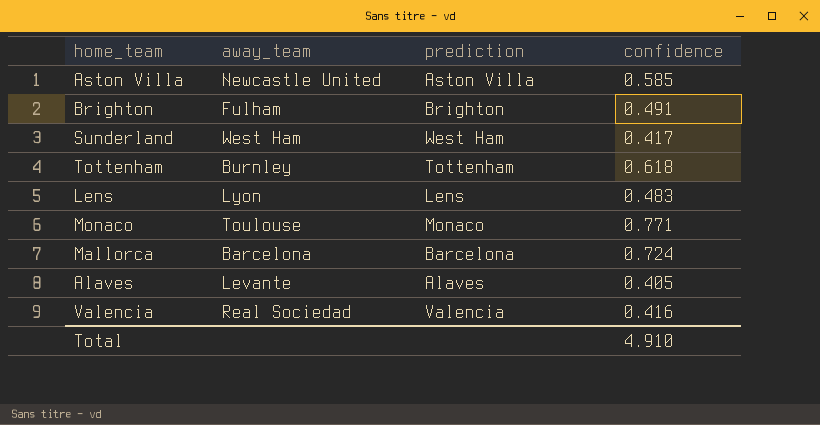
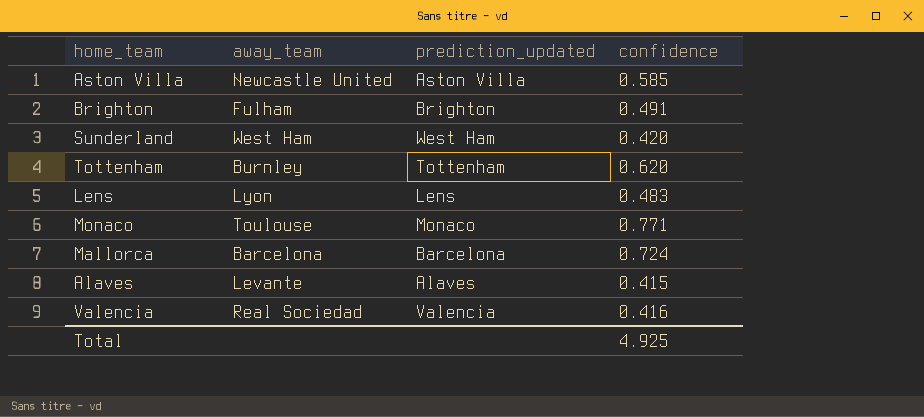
column name: prediction -> prediction_updated
Sunderland | confidence: 0.417 -> 0.420
Tottenham | confidence: 0.618 -> 0.620
Alaves | confidence: 0.405 -> 0.415
Total | confidence: 4.910 -> 4.925

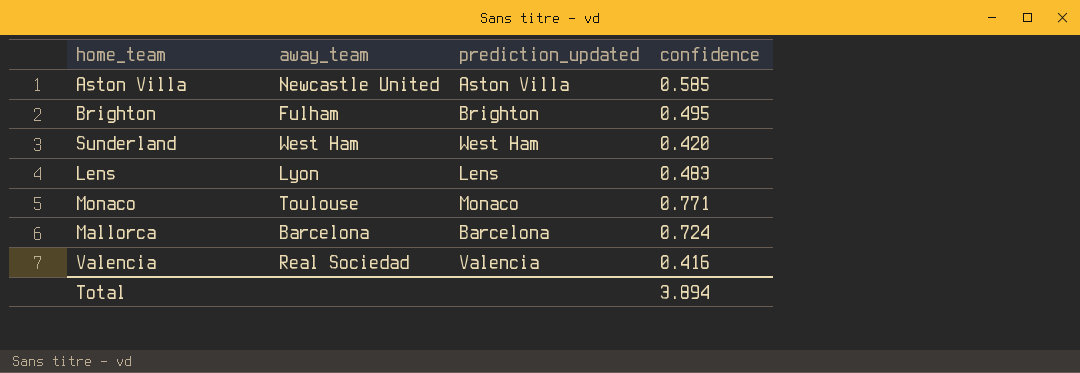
row Tottenham: Burnley | Tottenham | 0.620 -> none
row Alaves: Levante | Alaves | 0.415 -> none
Brighton | confidence: 0.491 -> 0.495
Total | confidence: 4.925 -> 3.894

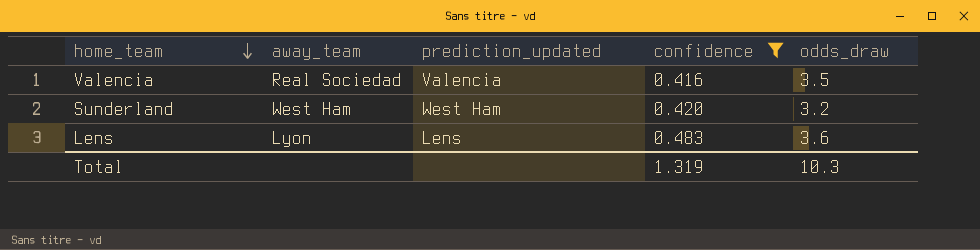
filter: none -> confidence <= 0.483
row order: none -> home_team descending
column odds_draw | position: none -> 5
Total | confidence: 3.894 -> 1.319

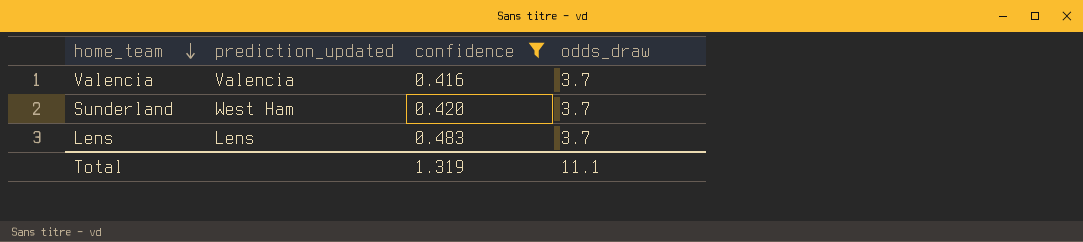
column away_team | position: 2 -> none
Valencia | odds_draw: 3.5 -> 3.7
Sunderland | odds_draw: 3.2 -> 3.7
Lens | odds_draw: 3.6 -> 3.7
Total | odds_draw: 10.3 -> 11.1

